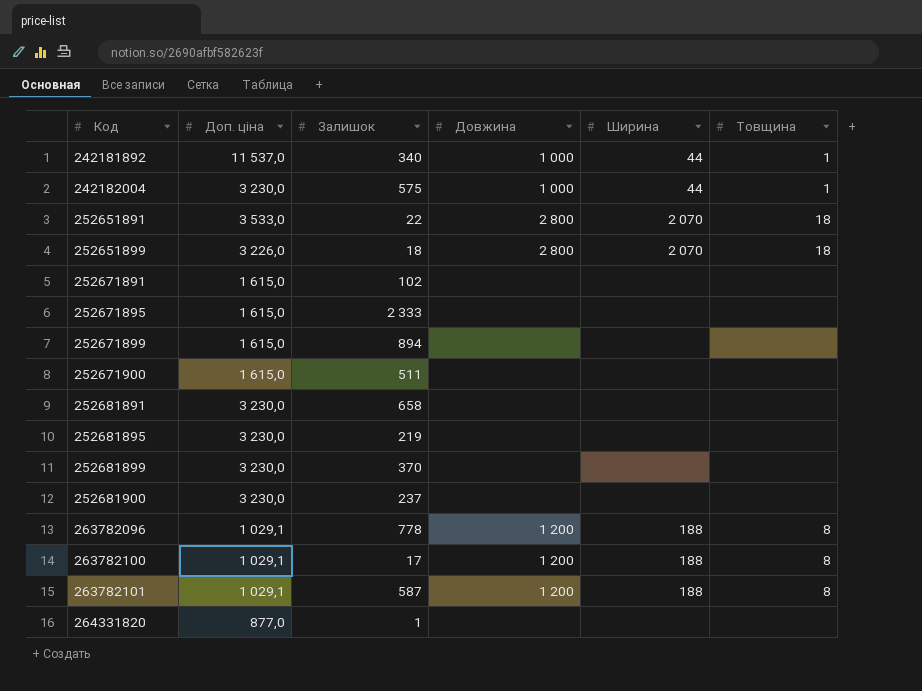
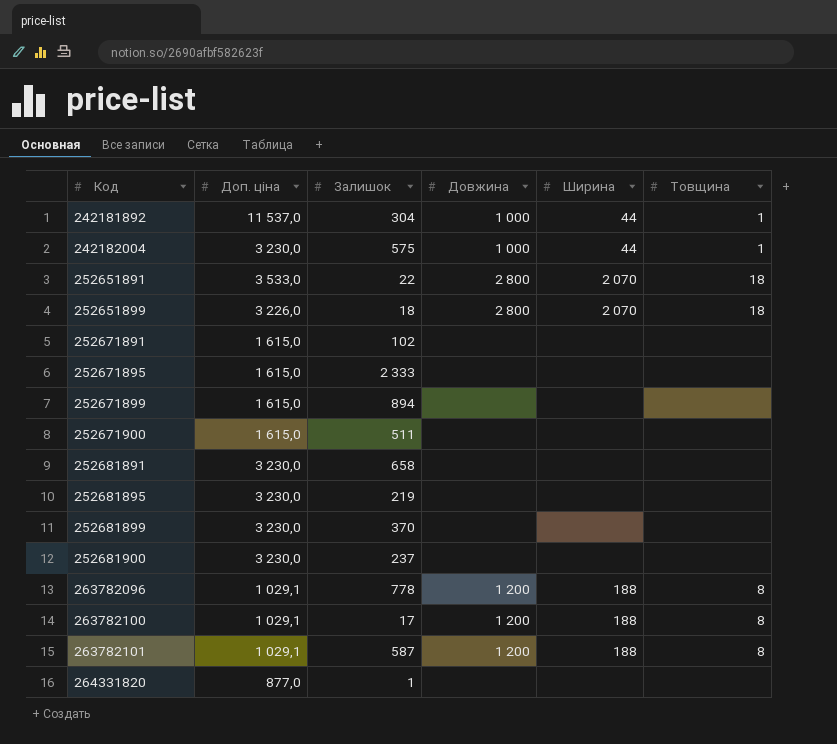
242181892 | Залишок: 340 -> 304

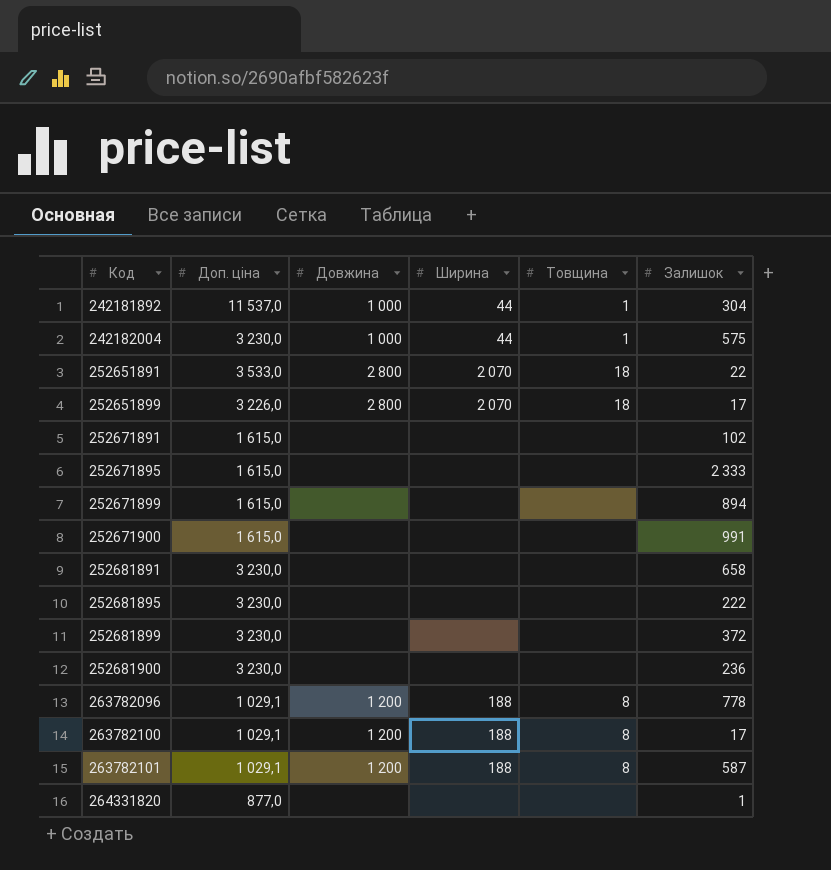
column Залишок | position: 3 -> 6
252651899 | Залишок: 18 -> 17
252671900 | Залишок: 511 -> 991
252681895 | Залишок: 219 -> 222
252681899 | Залишок: 370 -> 372
252681900 | Залишок: 237 -> 236

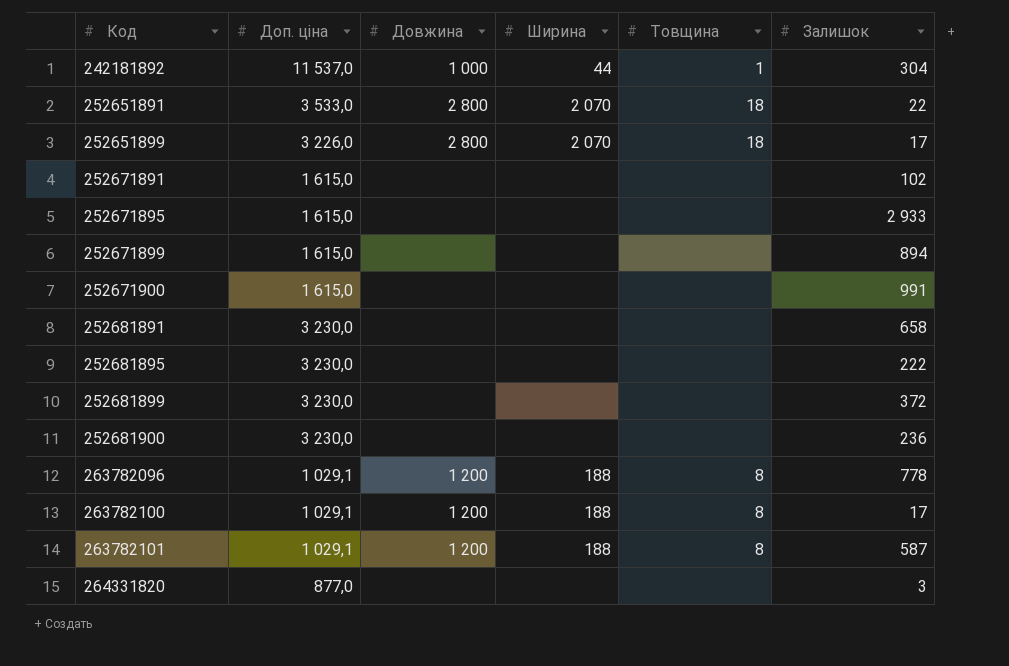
row 242182004: 3 230,0 | 1 000 | 44 | 1 | 575 -> none
252671895 | Залишок: 2 333 -> 2 933
264331820 | Залишок: 1 -> 3

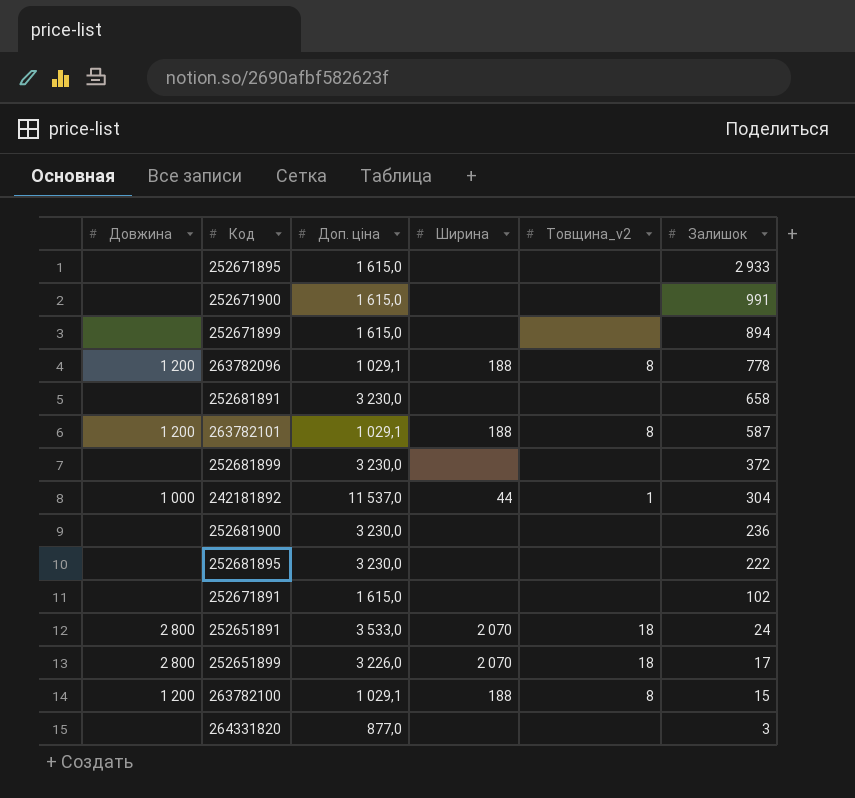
row order: Код ascending -> Залишок descending
column Довжина | position: 3 -> 1
column name: Товщина -> Товщина_v2
252651891 | Залишок: 22 -> 24
263782100 | Залишок: 17 -> 15

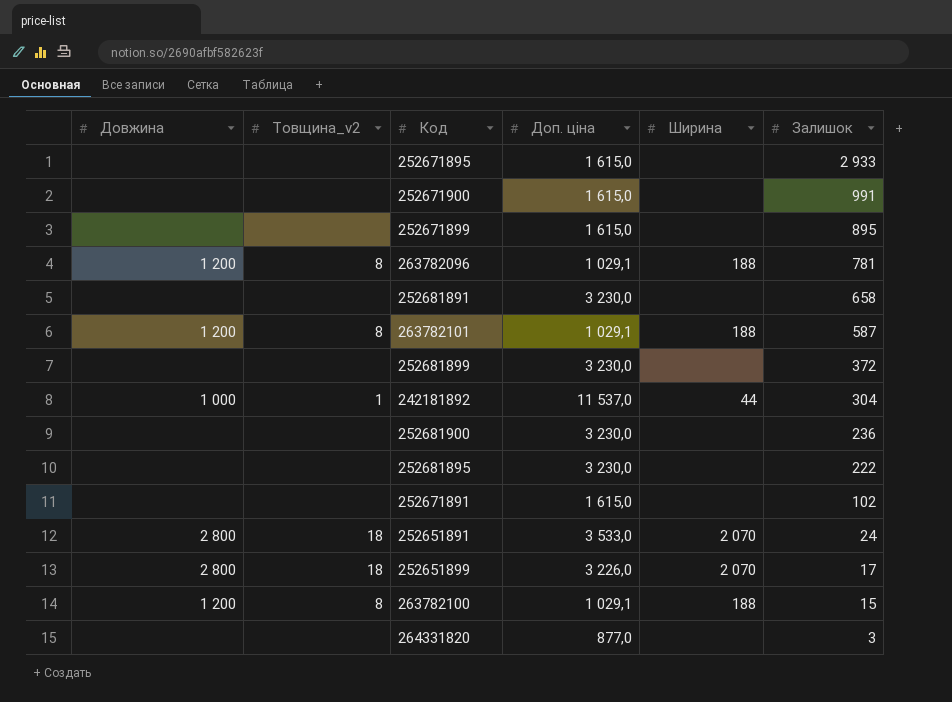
column Товщина_v2 | position: 5 -> 2
252671899 | Залишок: 894 -> 895
263782096 | Залишок: 778 -> 781

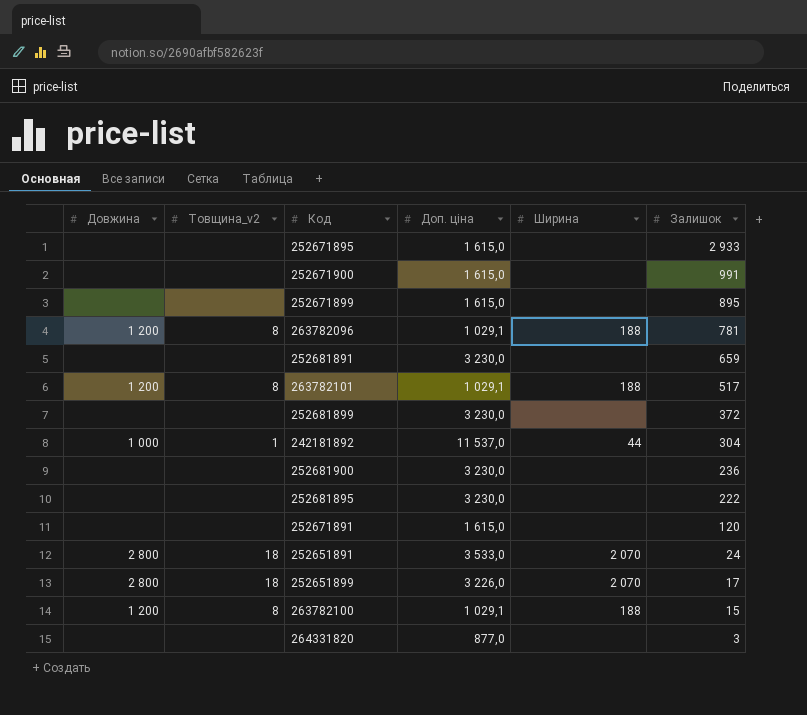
252681891 | Залишок: 658 -> 659
263782101 | Залишок: 587 -> 517
252671891 | Залишок: 102 -> 120

